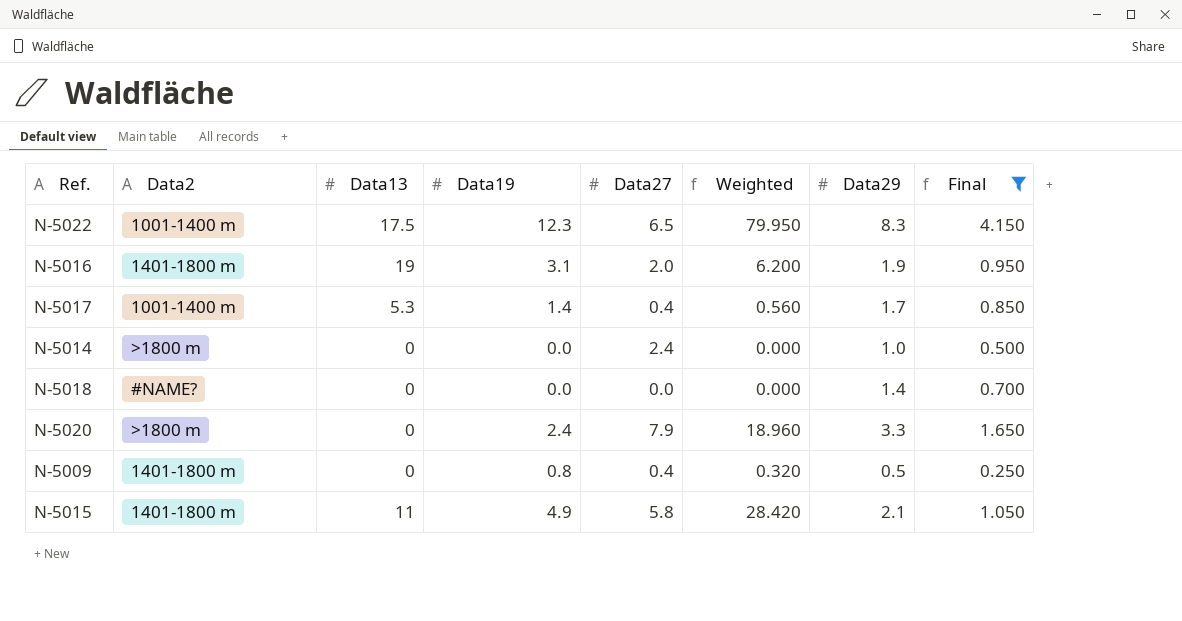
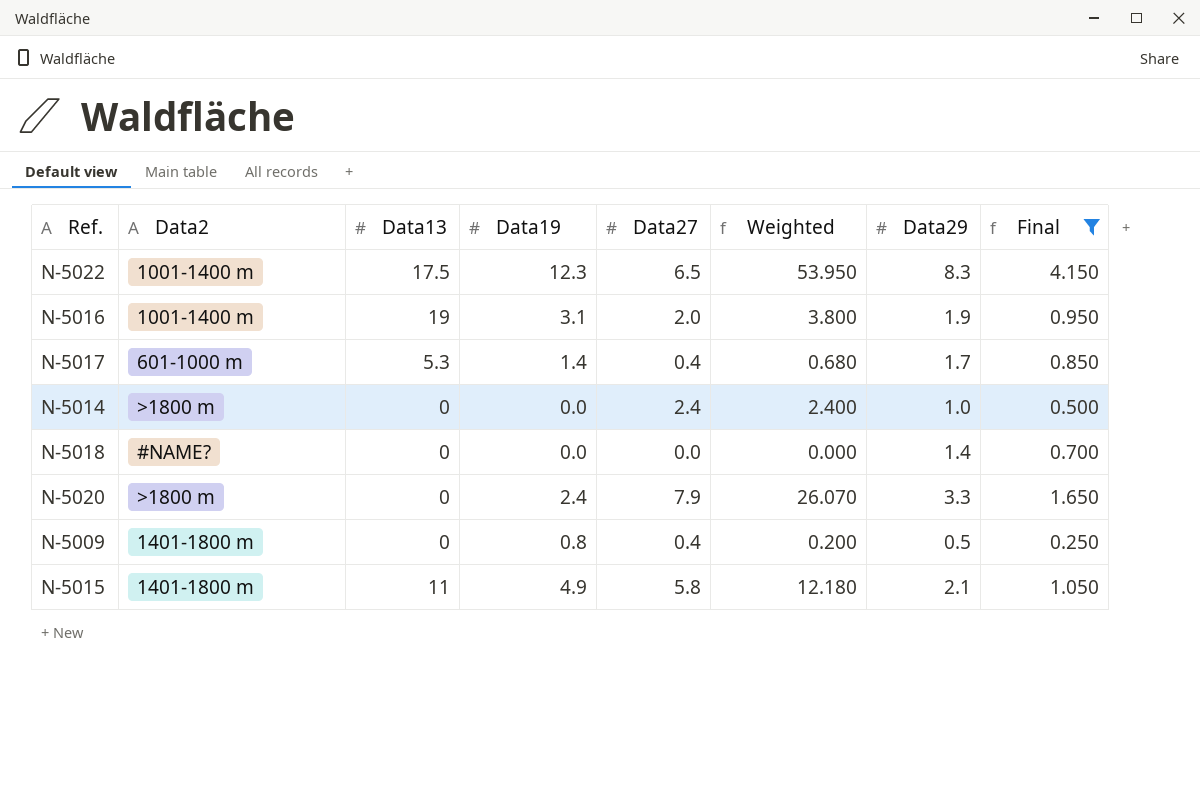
column Weighted | formula: [Data19] * [Data27] -> [Data27] * [Data29]
N-5016 | Data2: 1401-1800 m -> 1001-1400 m
N-5017 | Data2: 1001-1400 m -> 601-1000 m

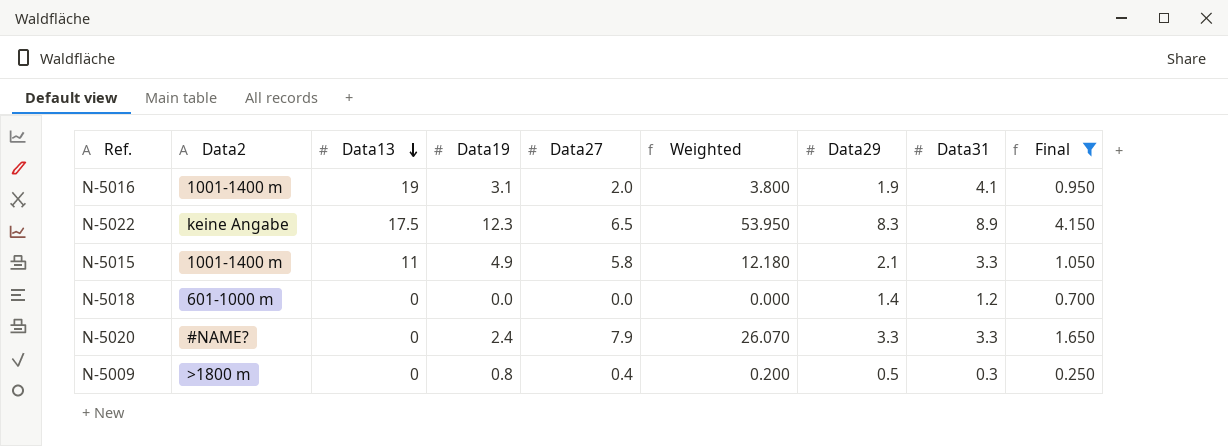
row order: none -> Data13 descending
column Data31 | position: none -> 8
row N-5017: 601-1000 m | 5.3 | 1.4 | 0.4 | 0.680 | 1.7 | 0.850 -> none
row N-5014: >1800 m | 0 | 0.0 | 2.4 | 2.400 | 1.0 | 0.500 -> none
N-5022 | Data2: 1001-1400 m -> keine Angabe
N-5015 | Data2: 1401-1800 m -> 1001-1400 m
N-5018 | Data2: #NAME? -> 601-1000 m
N-5020 | Data2: >1800 m -> #NAME?
N-5009 | Data2: 1401-1800 m -> >1800 m

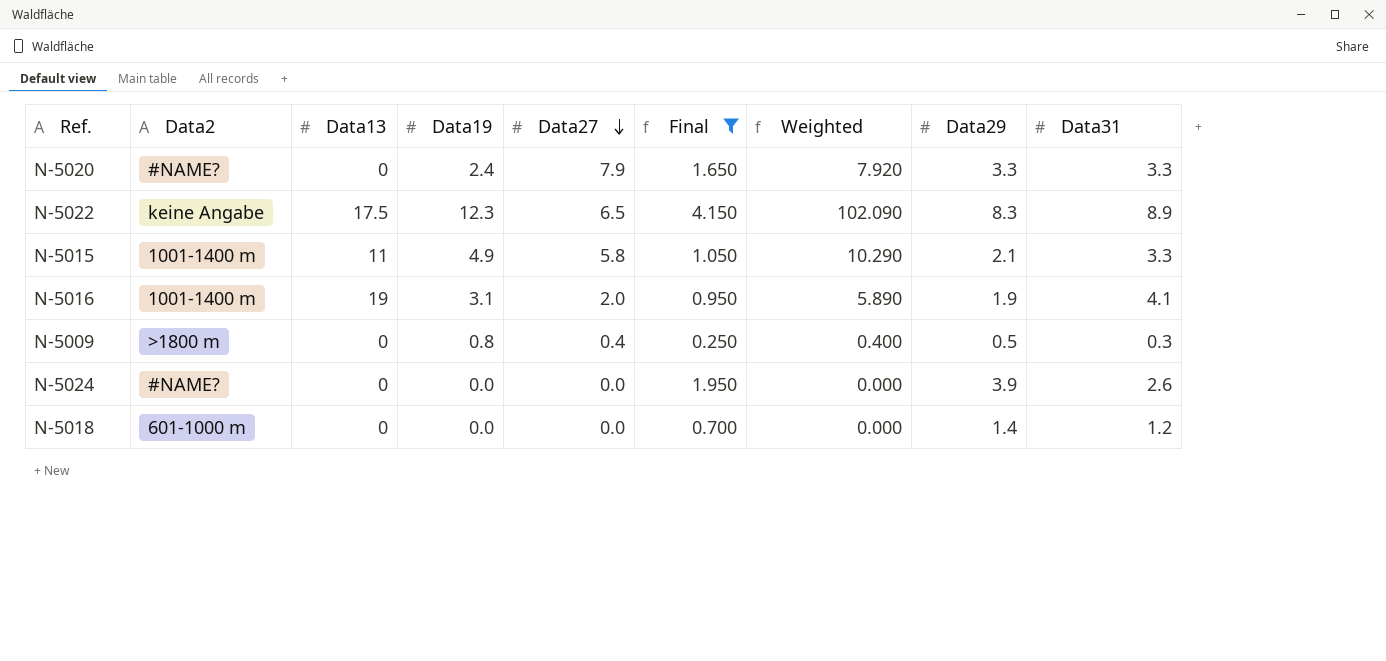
row order: Data13 descending -> Data27 descending
column Final | position: 9 -> 6
column Weighted | formula: [Data27] * [Data29] -> [Data19] * [Data29]
row N-5024: none -> #NAME? | 0 | 0.0 | 0.0 | 1.950 | 0.000 | 3.9 | 2.6

